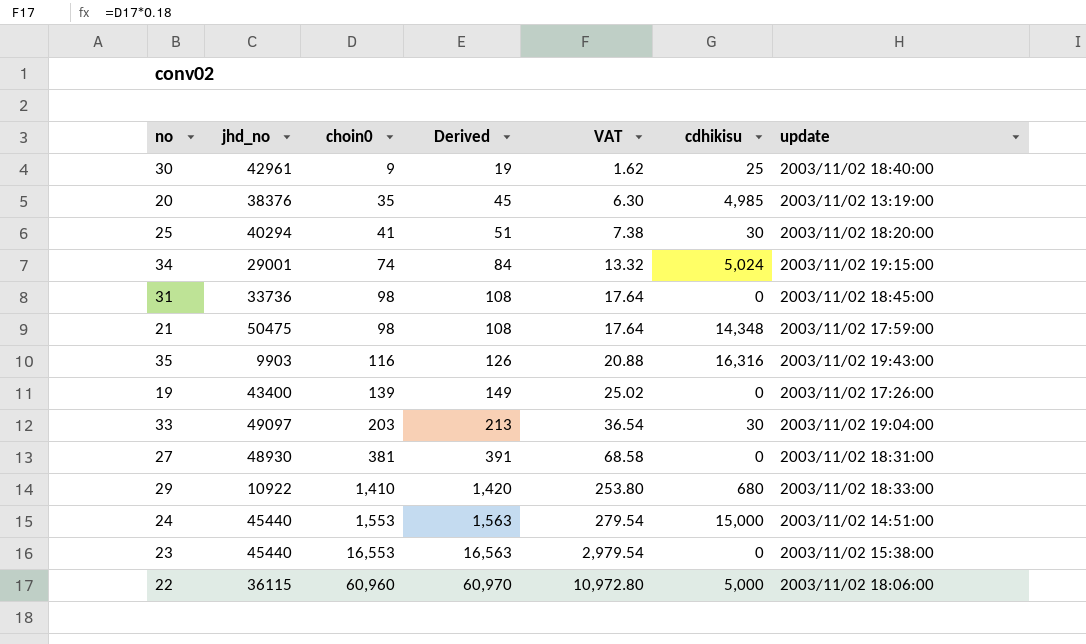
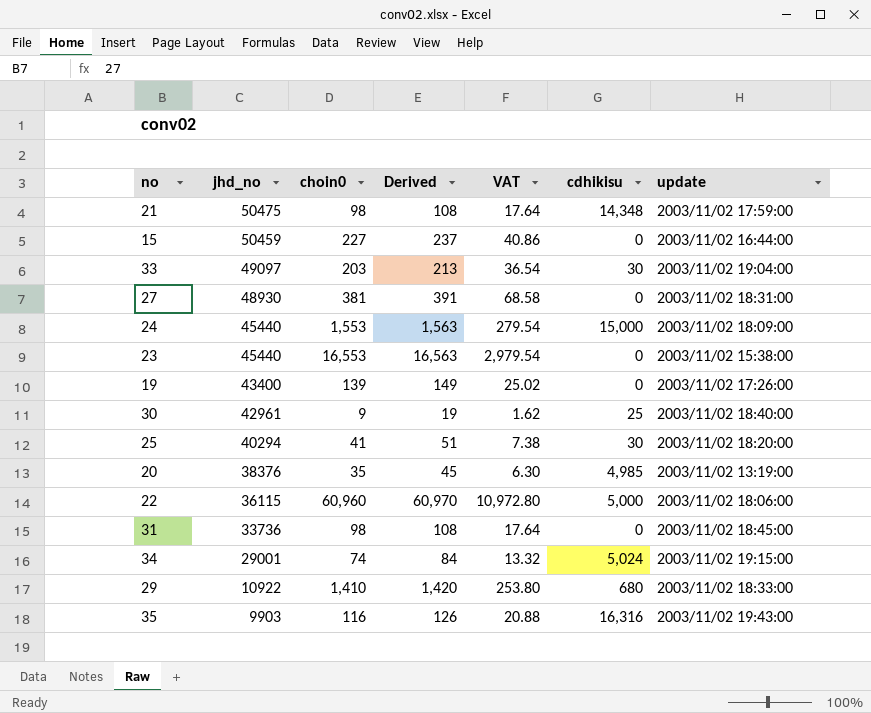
row order: choin0 ascending -> jhd_no descending
row 15: none -> 50459 | 227 | 237 | 40.86 | 0 | 2003/11/02 16:44:00
24 | update: 2003/11/02 14:51:00 -> 2003/11/02 18:09:00

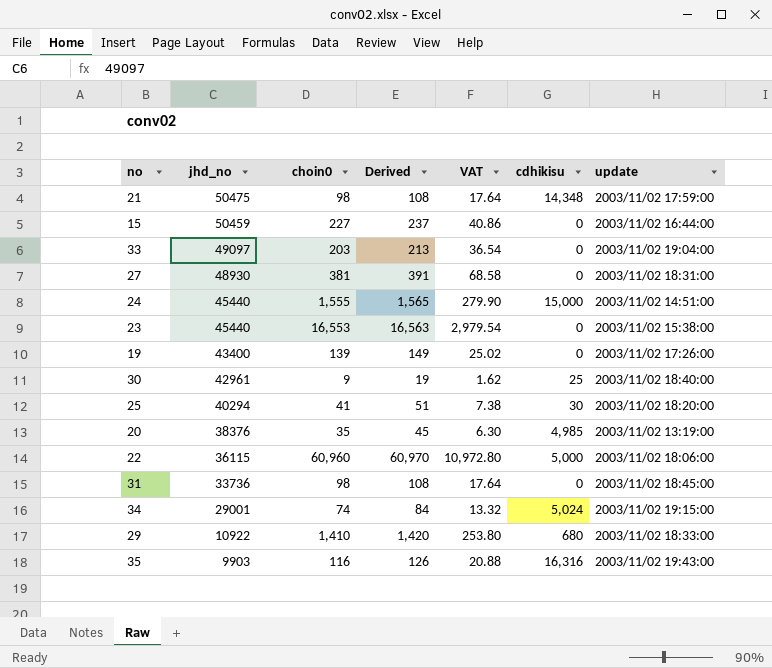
33 | cdhikisu: 30 -> 0
24 | choin0: 1,553 -> 1,555
24 | Derived: 1,563 -> 1,565
24 | VAT: 279.54 -> 279.90
24 | update: 2003/11/02 18:09:00 -> 2003/11/02 14:51:00

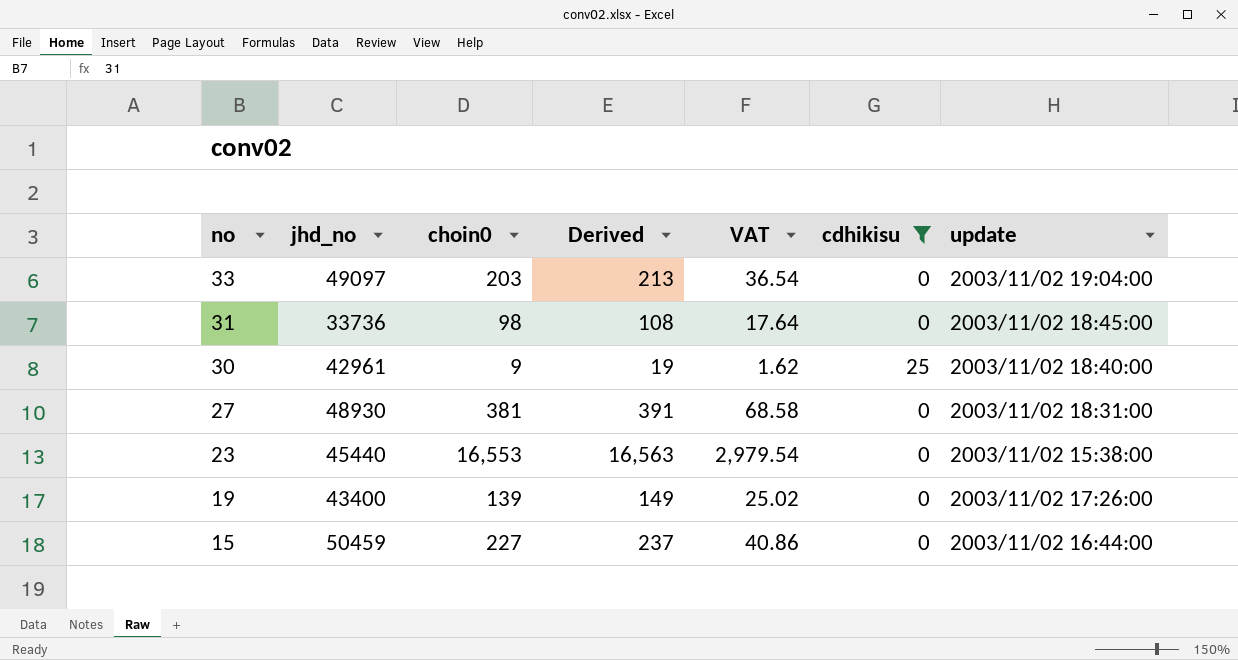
filter: none -> cdhikisu <= 25
row order: jhd_no descending -> no descending

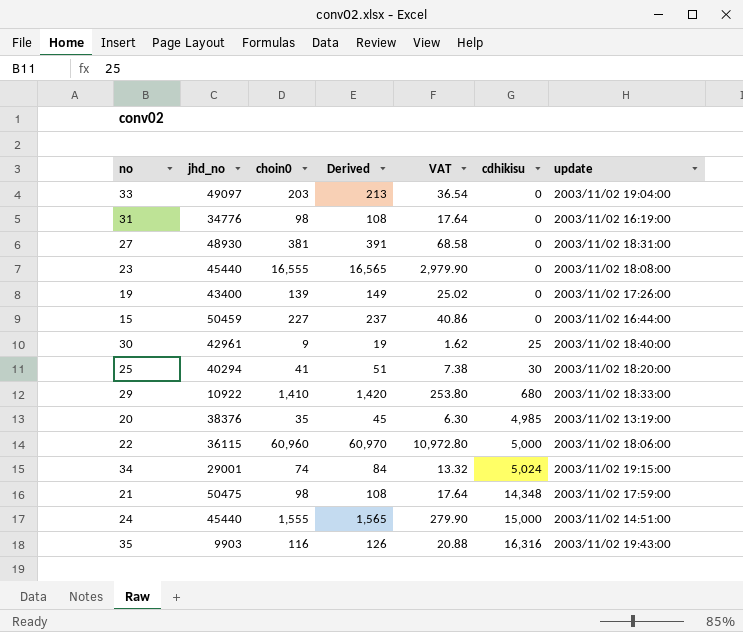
filter: cdhikisu <= 25 -> none
row order: no descending -> cdhikisu ascending
31 | jhd_no: 33736 -> 34776
31 | update: 2003/11/02 18:45:00 -> 2003/11/02 16:19:00
23 | choin0: 16,553 -> 16,555
23 | Derived: 16,563 -> 16,565
23 | VAT: 2,979.54 -> 2,979.90
23 | update: 2003/11/02 15:38:00 -> 2003/11/02 18:08:00

